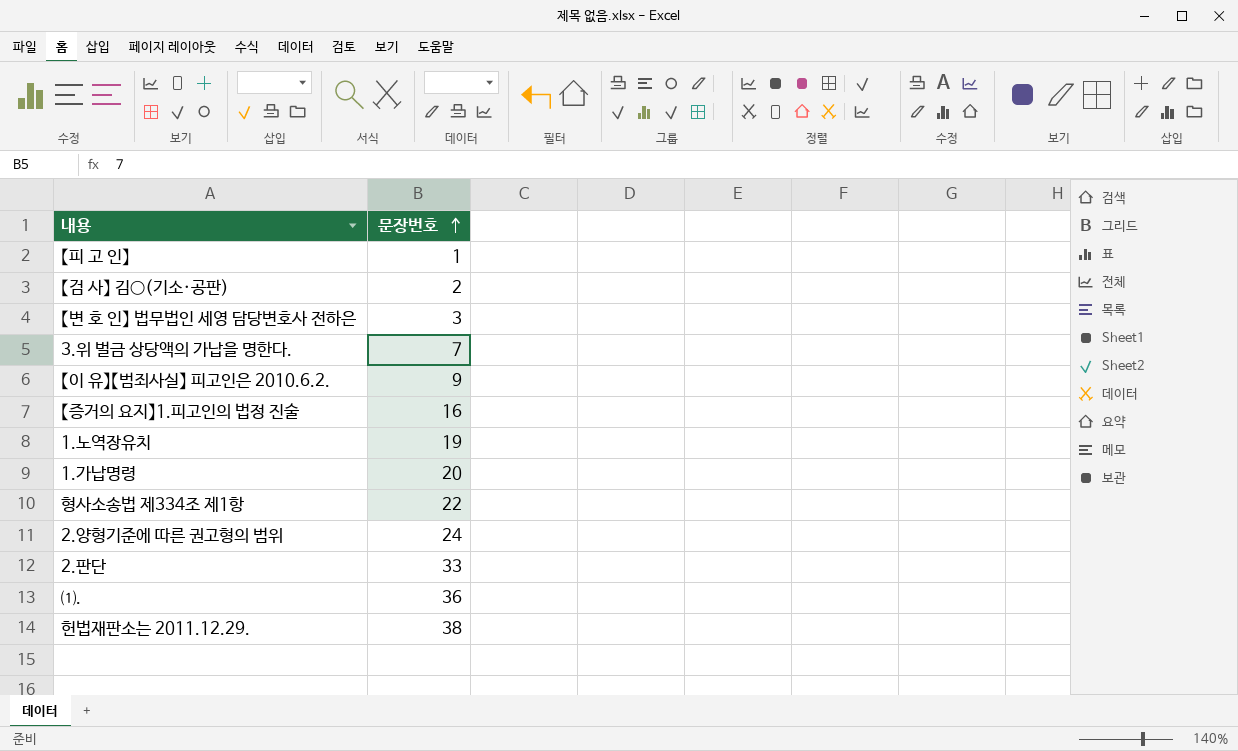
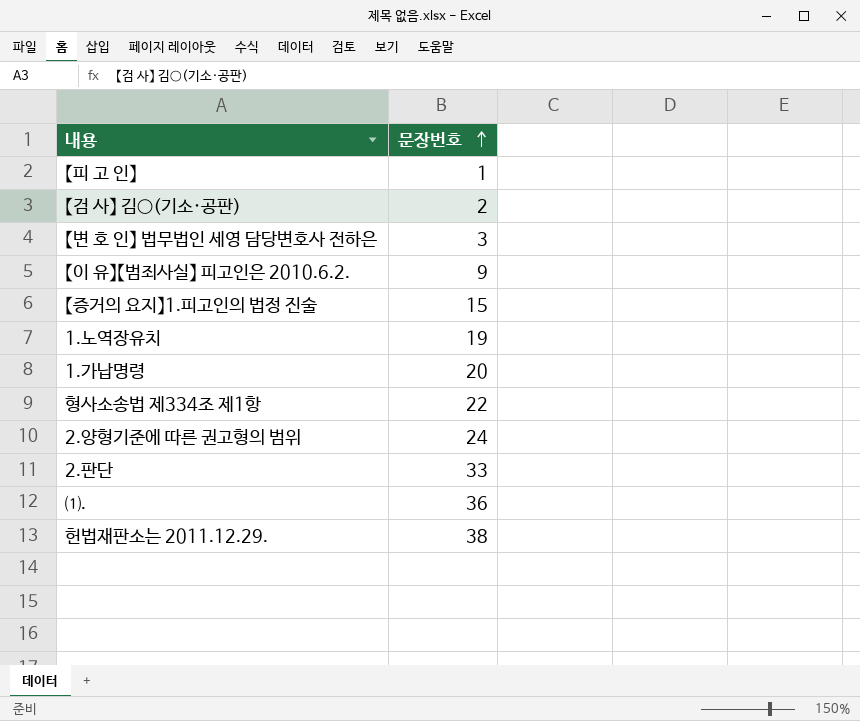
row 3.위 벌금 상당액의 가납을 명한다.: 7 -> none
【증거의 요지】1.피고인의 법정 진술 | 문장번호: 16 -> 15

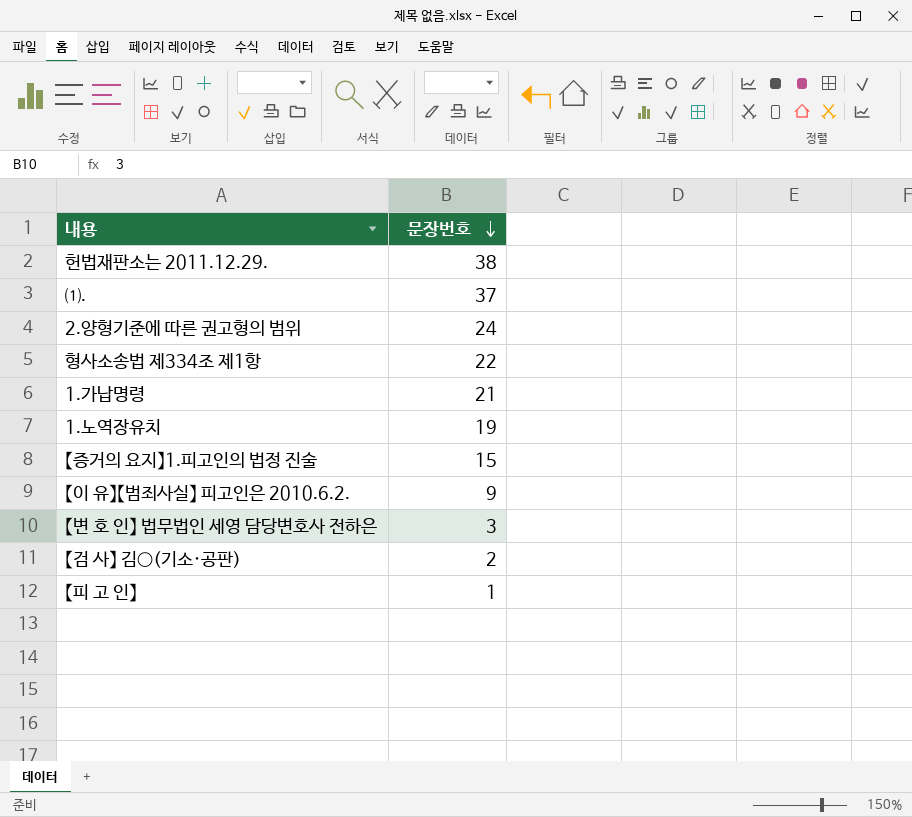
row order: 문장번호 ascending -> 문장번호 descending
row 2.판단: 33 -> none
⑴. | 문장번호: 36 -> 37
1.가납명령 | 문장번호: 20 -> 21

